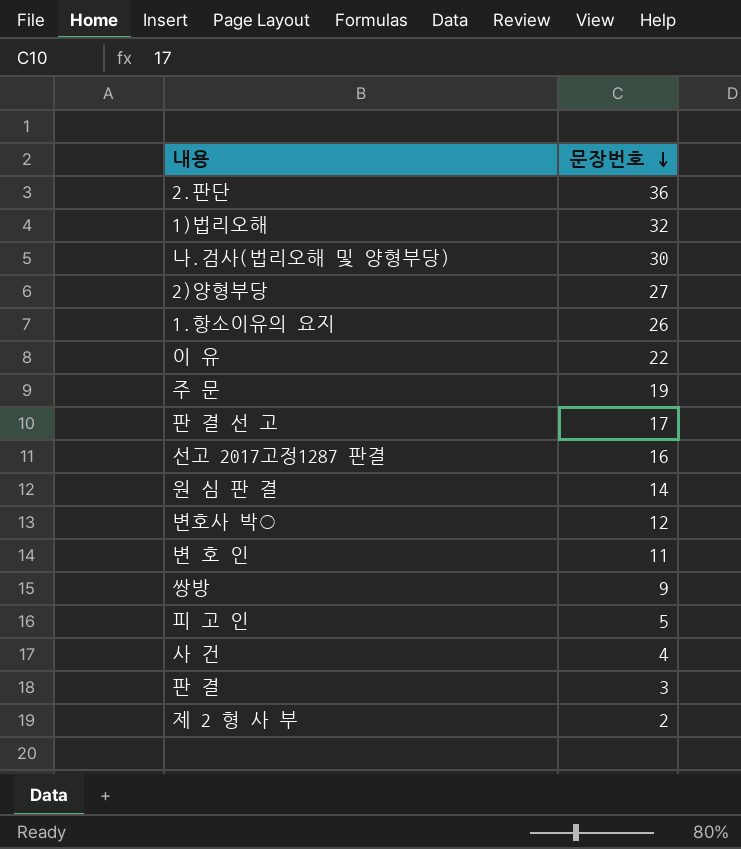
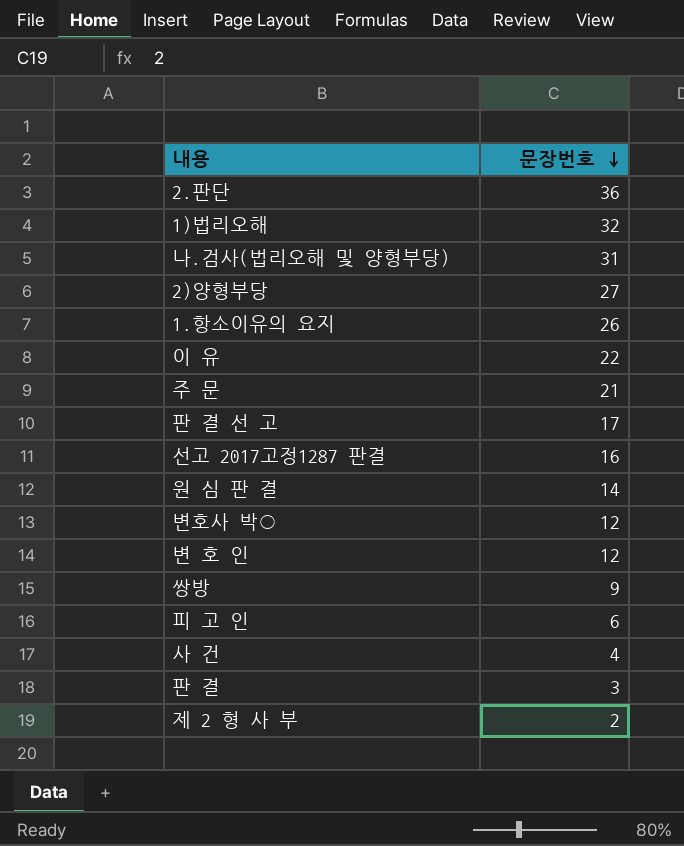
나.검사(법리오해 및 양형부당) | 문장번호: 30 -> 31
주 문 | 문장번호: 19 -> 21
변 호 인 | 문장번호: 11 -> 12
피 고 인 | 문장번호: 5 -> 6

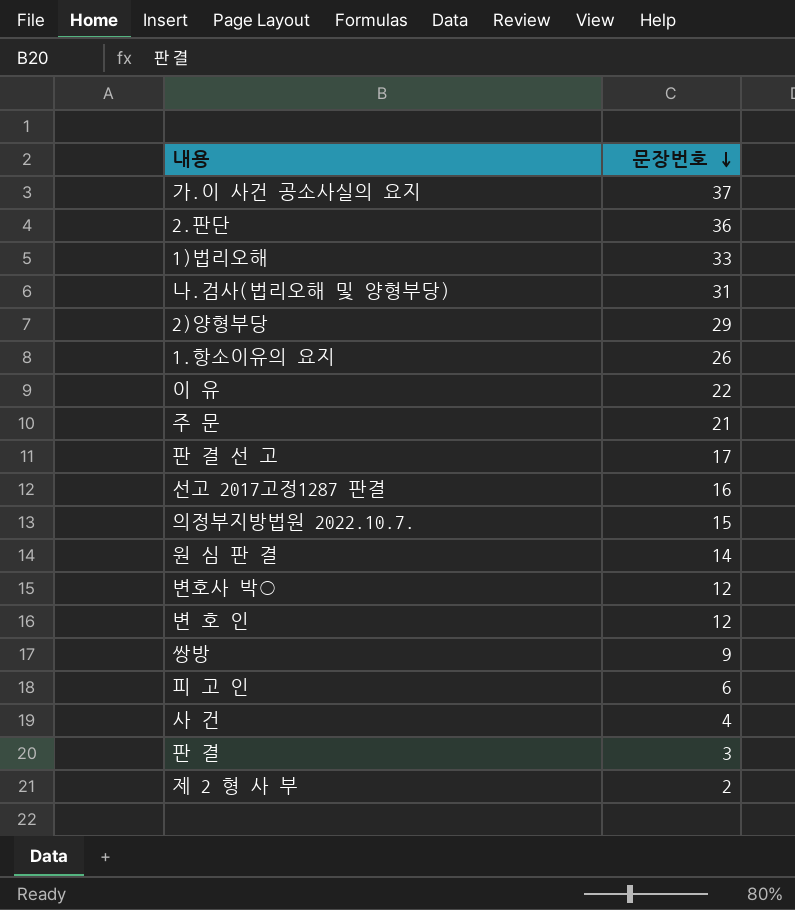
row 가.이 사건 공소사실의 요지: none -> 37
1)법리오해 | 문장번호: 32 -> 33
2)양형부당 | 문장번호: 27 -> 29
row 의정부지방법원 2022.10.7.: none -> 15

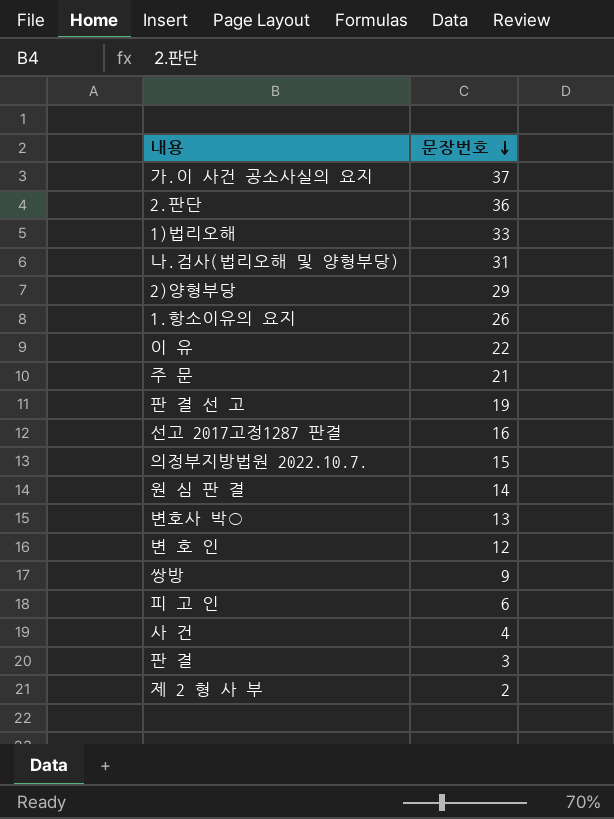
판 결 선 고 | 문장번호: 17 -> 19
변호사 박○ | 문장번호: 12 -> 13

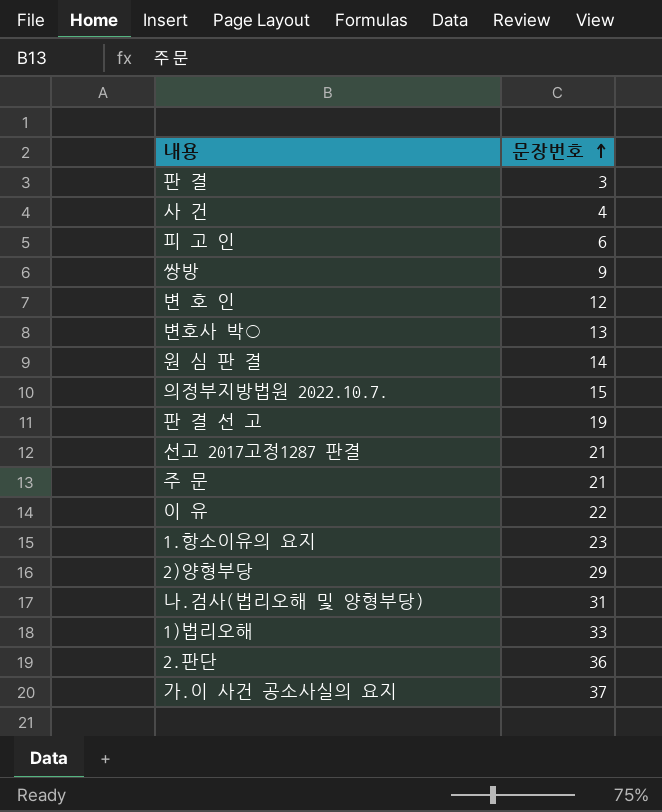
row order: 문장번호 descending -> 문장번호 ascending
row 제 2 형 사 부: 2 -> none
선고 2017고정1287 판결 | 문장번호: 16 -> 21
1.항소이유의 요지 | 문장번호: 26 -> 23

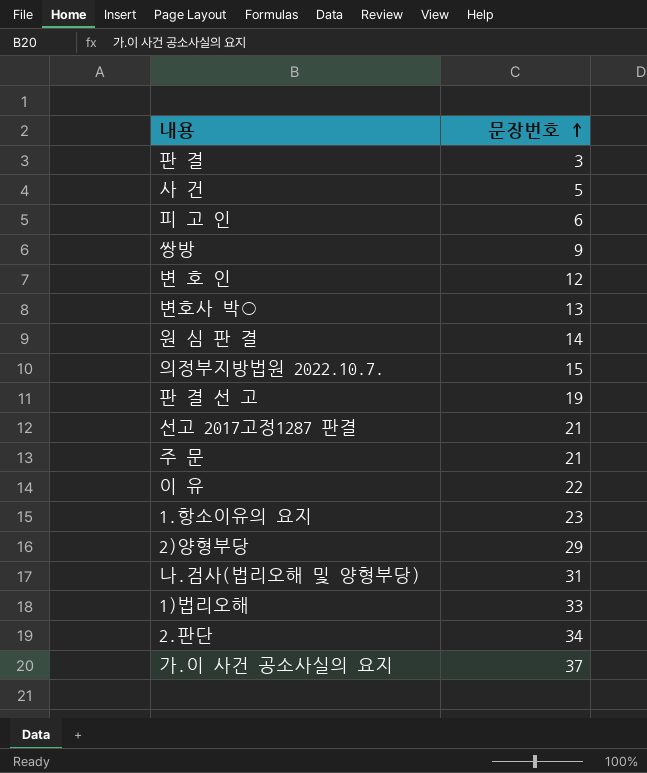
사 건 | 문장번호: 4 -> 5
2.판단 | 문장번호: 36 -> 34

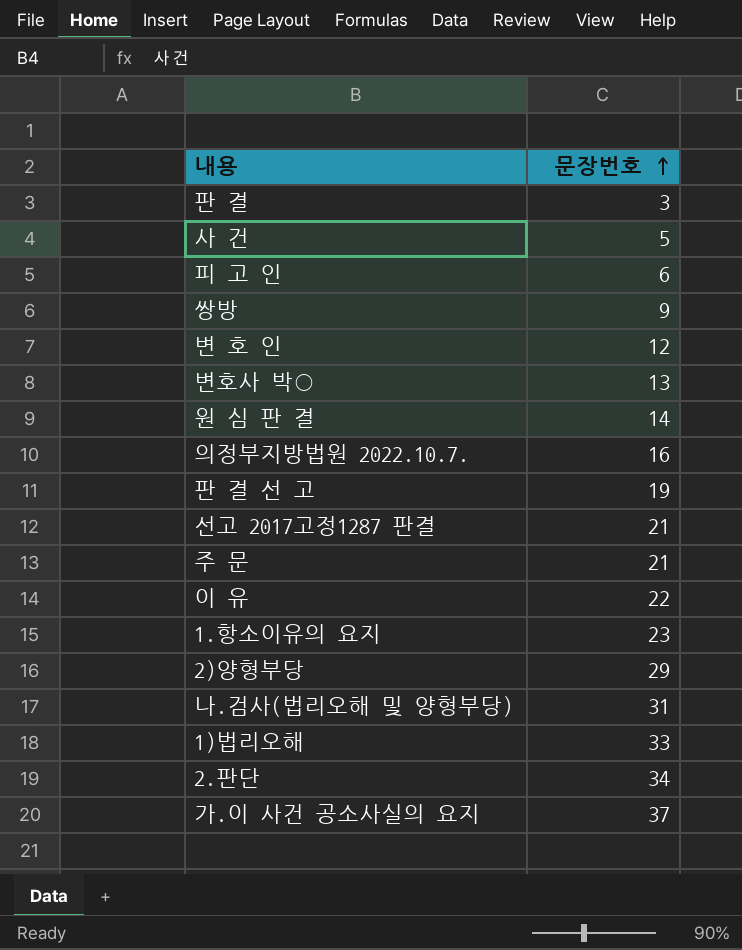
의정부지방법원 2022.10.7. | 문장번호: 15 -> 16

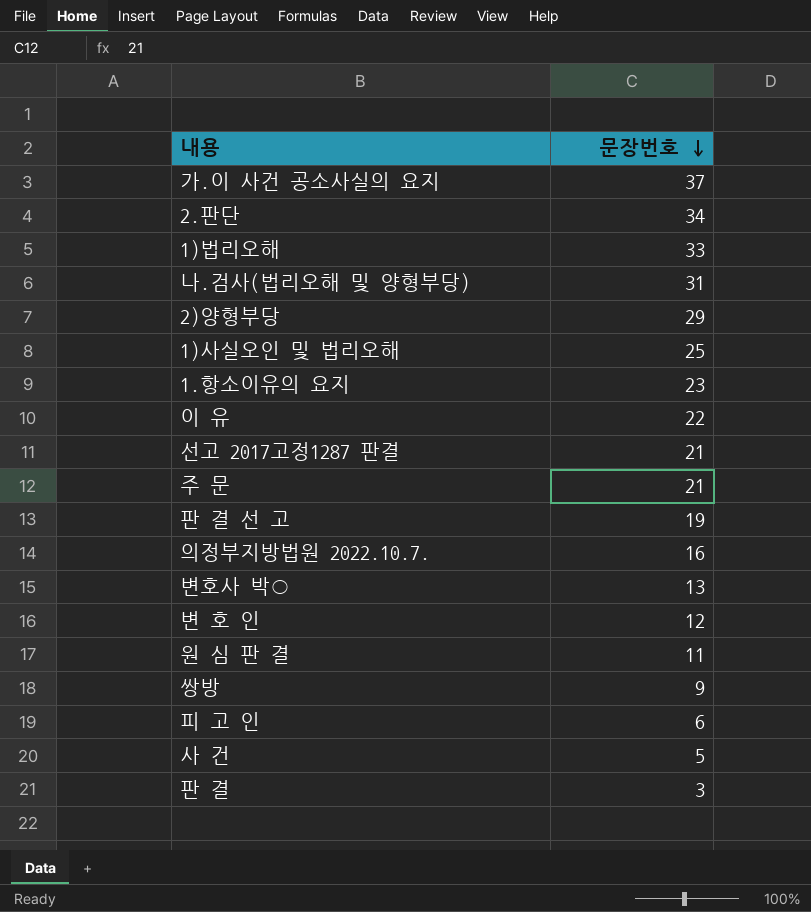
row order: 문장번호 ascending -> 문장번호 descending
row 1)사실오인 및 법리오해: none -> 25
원 심 판 결 | 문장번호: 14 -> 11

